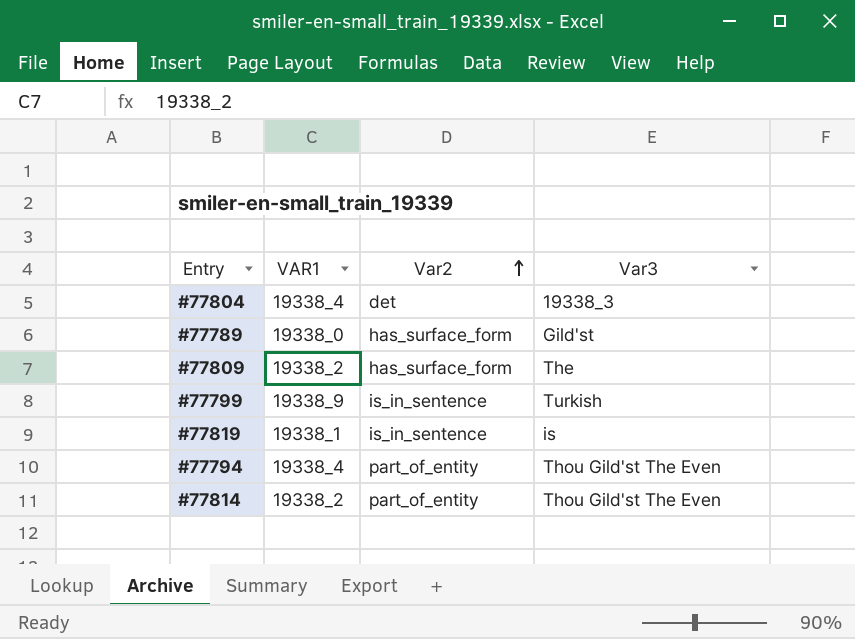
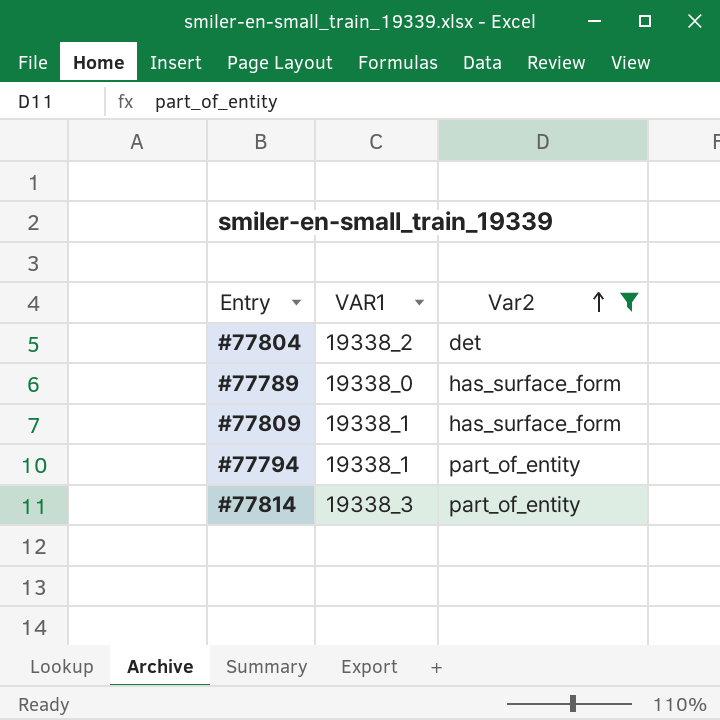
filter: none -> Var2 != is_in_sentence
column Var3 | position: 4 -> none
#77804 | VAR1: 19338_4 -> 19338_2
#77809 | VAR1: 19338_2 -> 19338_1
#77794 | VAR1: 19338_4 -> 19338_1
#77814 | VAR1: 19338_2 -> 19338_3

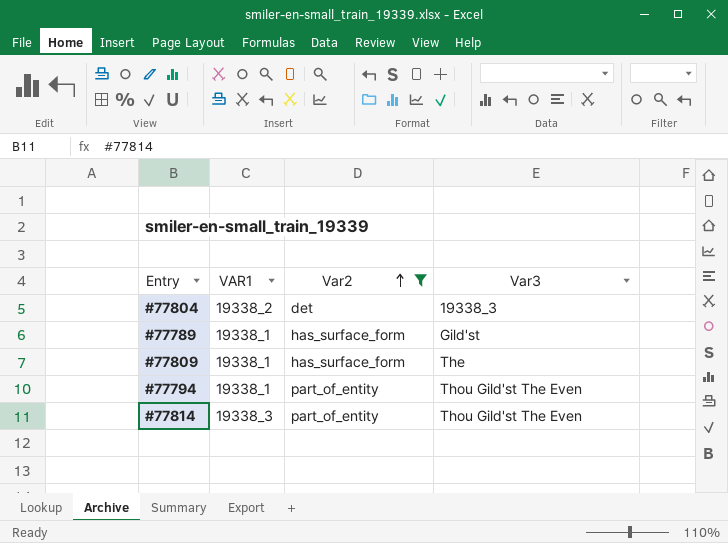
column Var3 | position: none -> 4
#77789 | VAR1: 19338_0 -> 19338_1

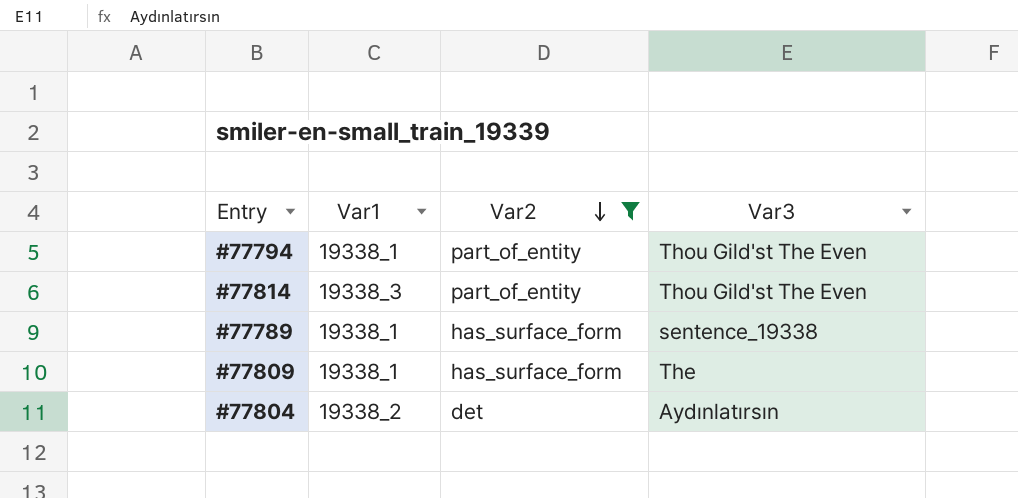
row order: Var2 ascending -> Var2 descending
column name: VAR1 -> Var1
#77789 | Var3: Gild'st -> sentence_19338
#77804 | Var3: 19338_3 -> Aydınlatırsın

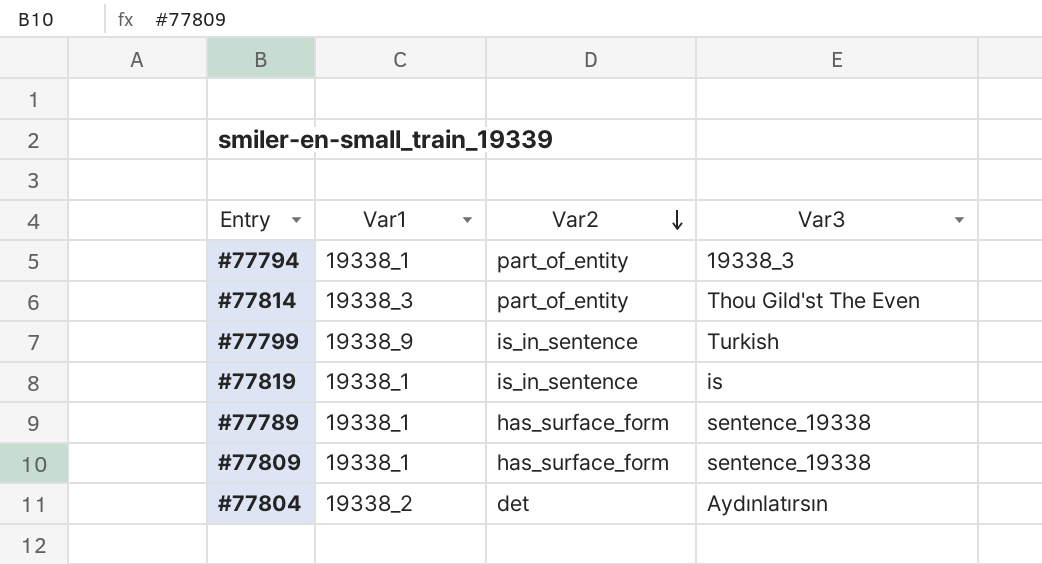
filter: Var2 != is_in_sentence -> none
#77794 | Var3: Thou Gild'st The Even -> 19338_3
#77809 | Var3: The -> sentence_19338

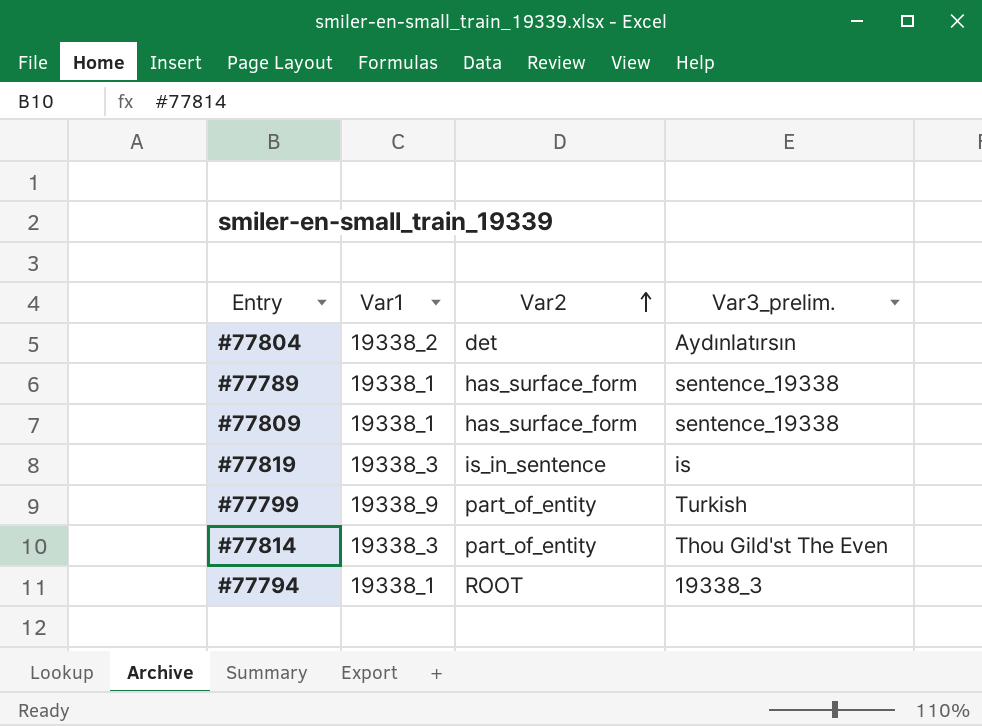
row order: Var2 descending -> Var2 ascending
column name: Var3 -> Var3_prelim.
#77819 | Var1: 19338_1 -> 19338_3
#77799 | Var2: is_in_sentence -> part_of_entity
#77794 | Var2: part_of_entity -> ROOT

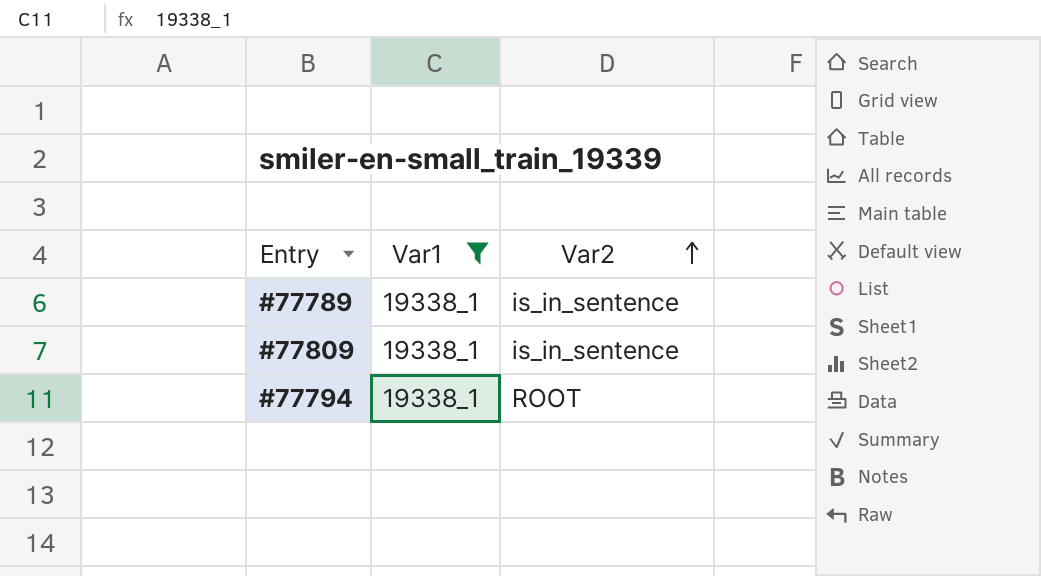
filter: none -> Var1 = 19338_1
column Var3_prelim. | position: 4 -> none
#77789 | Var2: has_surface_form -> is_in_sentence
#77809 | Var2: has_surface_form -> is_in_sentence

